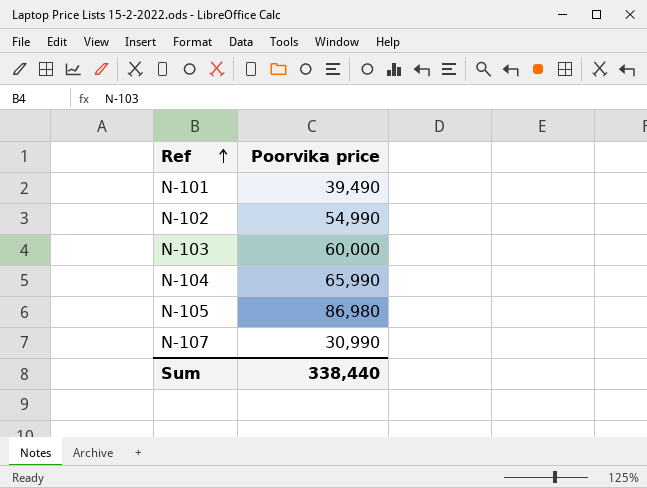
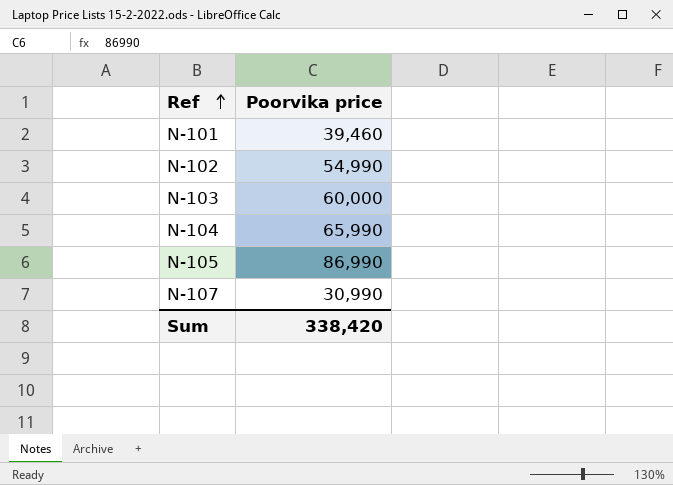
N-101 | Poorvika price: 39,490 -> 39,460
N-105 | Poorvika price: 86,980 -> 86,990
Sum | Poorvika price: 338,440 -> 338,420

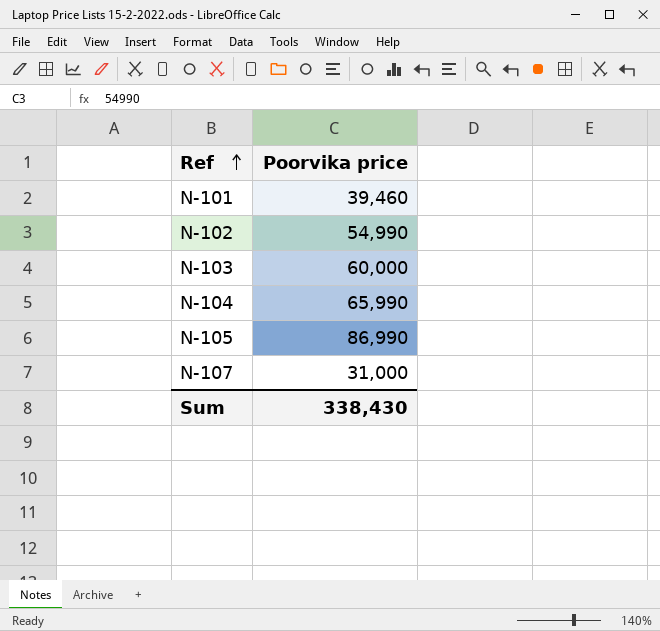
N-107 | Poorvika price: 30,990 -> 31,000
Sum | Poorvika price: 338,420 -> 338,430

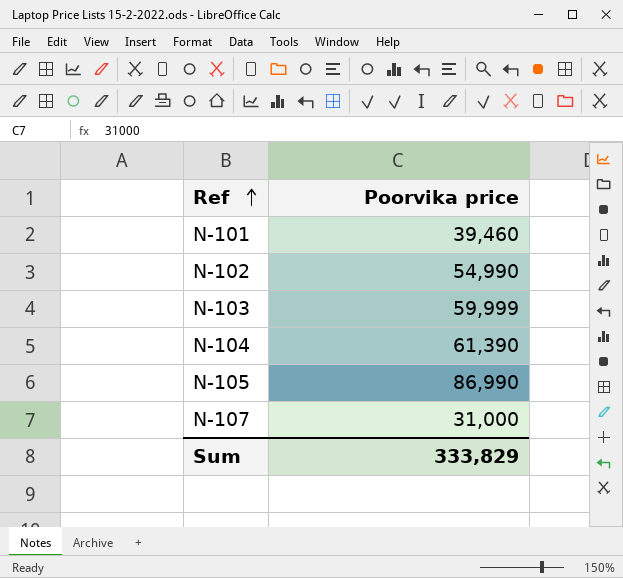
N-103 | Poorvika price: 60,000 -> 59,999
N-104 | Poorvika price: 65,990 -> 61,390
Sum | Poorvika price: 338,430 -> 333,829

